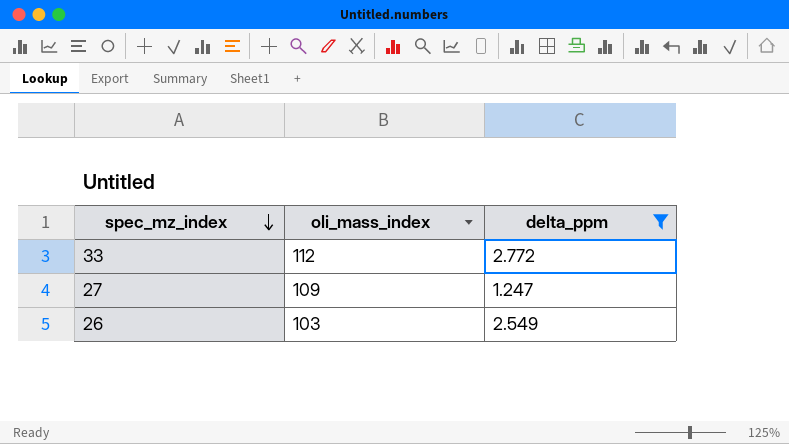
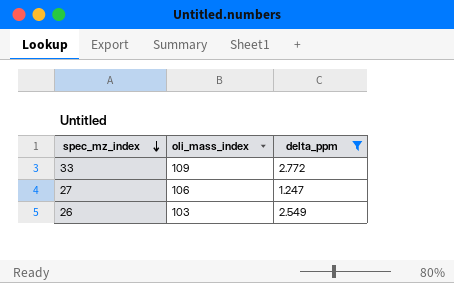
33 | oli_mass_index: 112 -> 109
27 | oli_mass_index: 109 -> 106

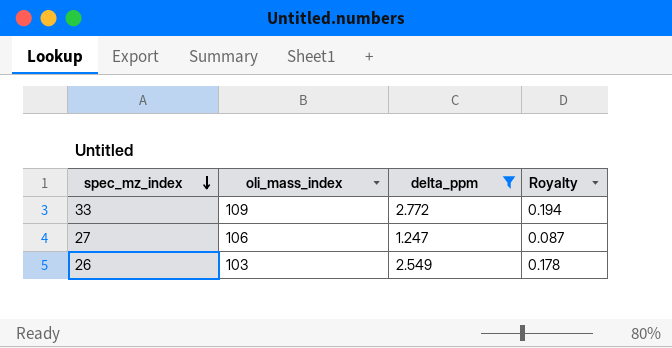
column Royalty | formula: none -> [delta_ppm] * 0.07

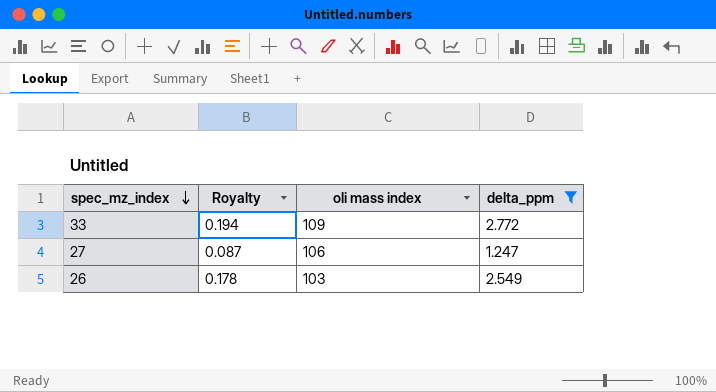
column Royalty | position: 4 -> 2
column name: oli_mass_index -> oli mass index

